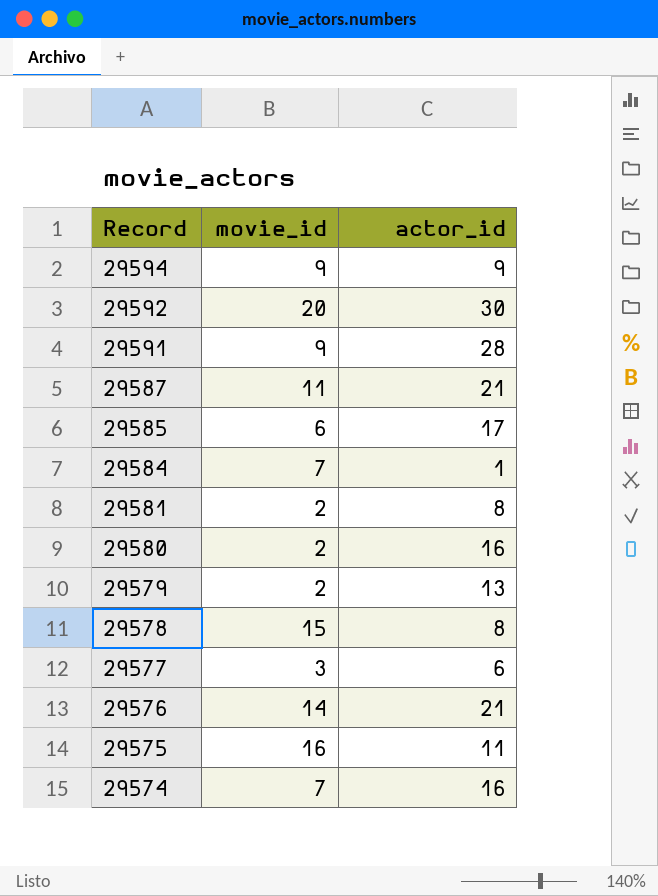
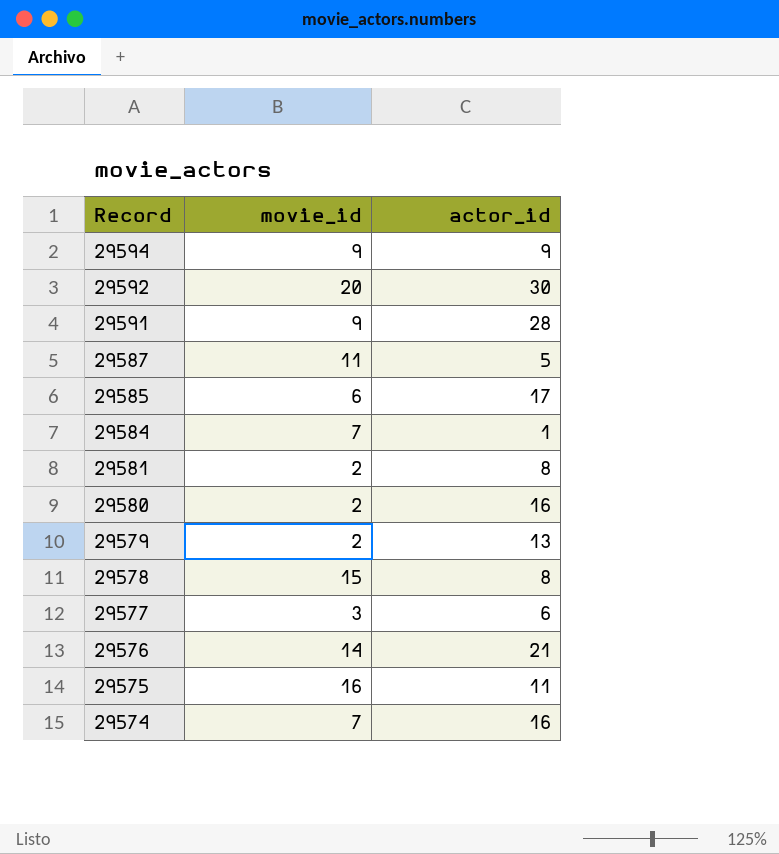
29587 | actor_id: 21 -> 5

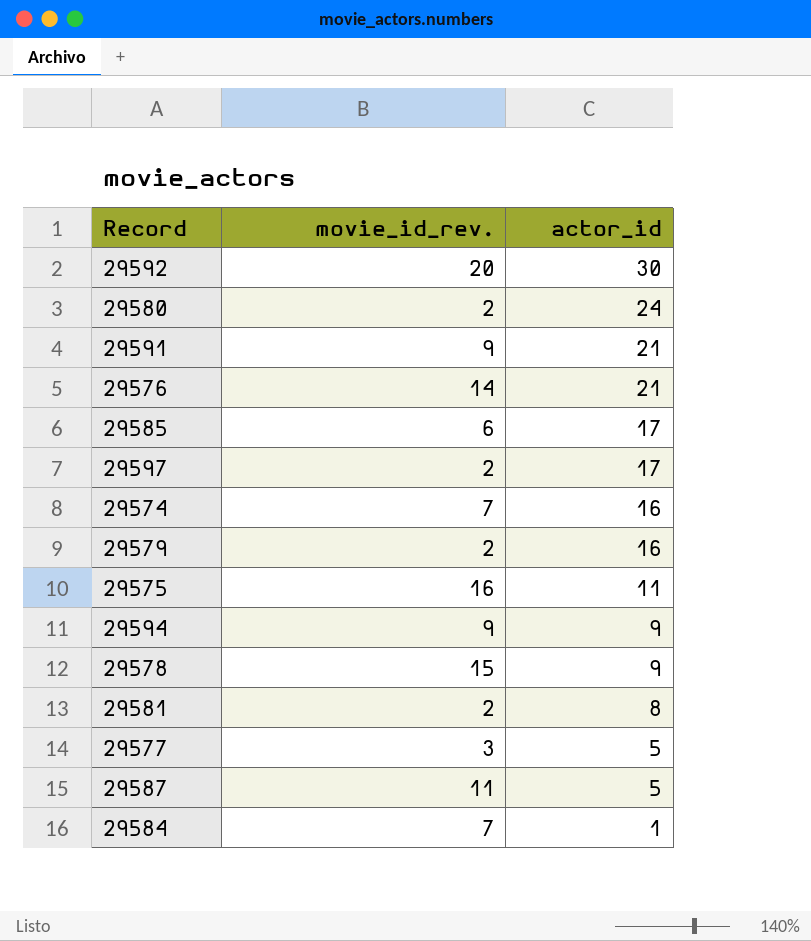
row order: Record descending -> actor_id descending
column name: movie_id -> movie_id_rev.
29580 | actor_id: 16 -> 24
29591 | actor_id: 28 -> 21
row 29597: none -> 2 | 17
29579 | actor_id: 13 -> 16
29578 | actor_id: 8 -> 9
29577 | actor_id: 6 -> 5

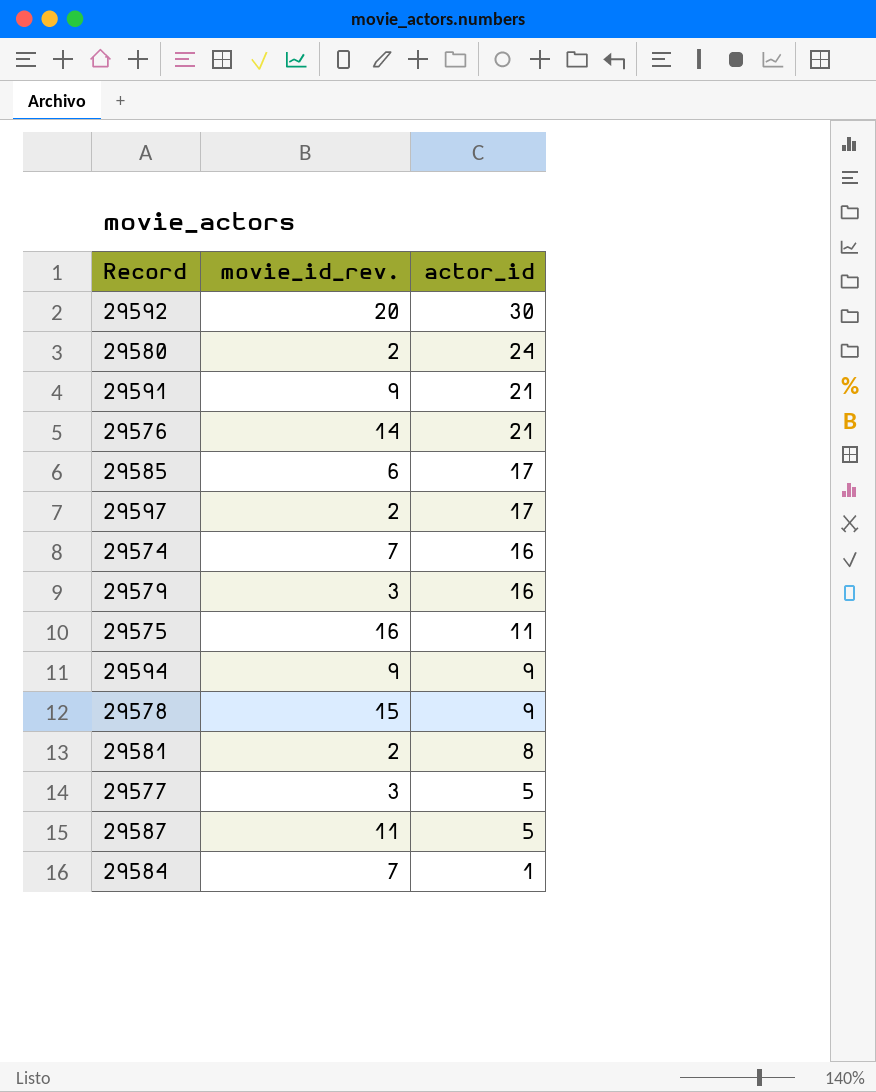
29579 | movie_id_rev.: 2 -> 3

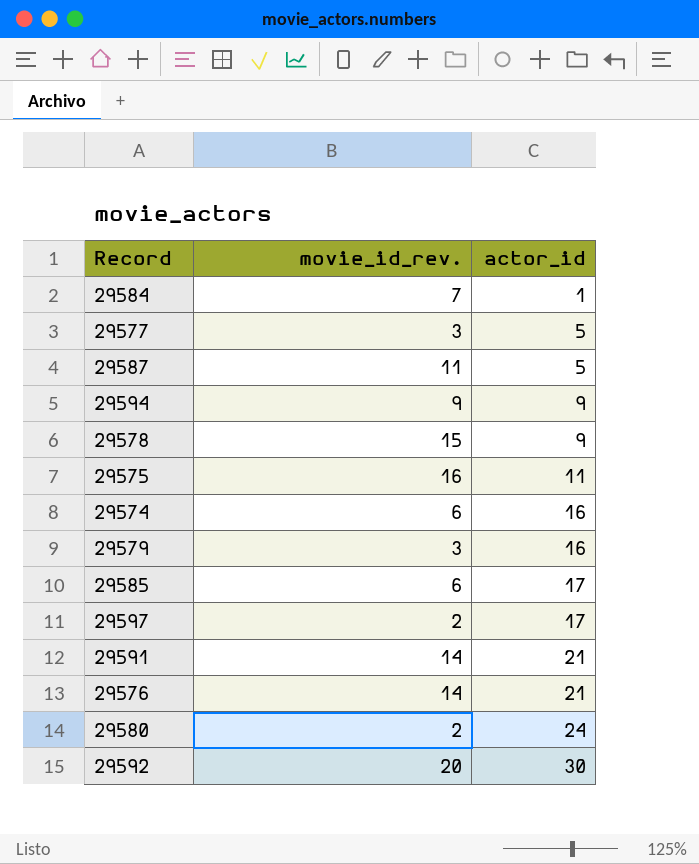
row order: actor_id descending -> actor_id ascending
row 29581: 2 | 8 -> none
29574 | movie_id_rev.: 7 -> 6
29591 | movie_id_rev.: 9 -> 14

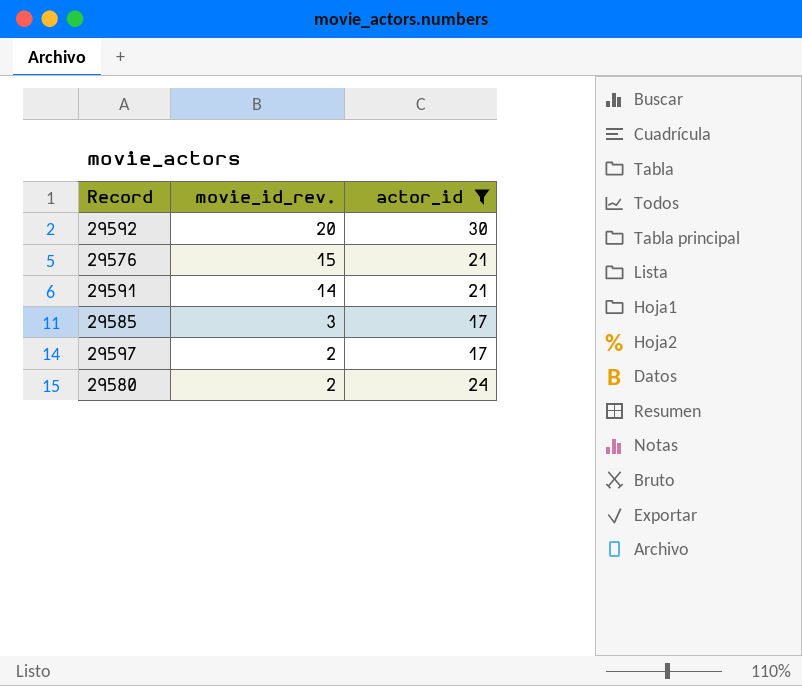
filter: none -> actor_id >= 17
row order: actor_id ascending -> movie_id_rev. descending
29576 | movie_id_rev.: 14 -> 15
29585 | movie_id_rev.: 6 -> 3

